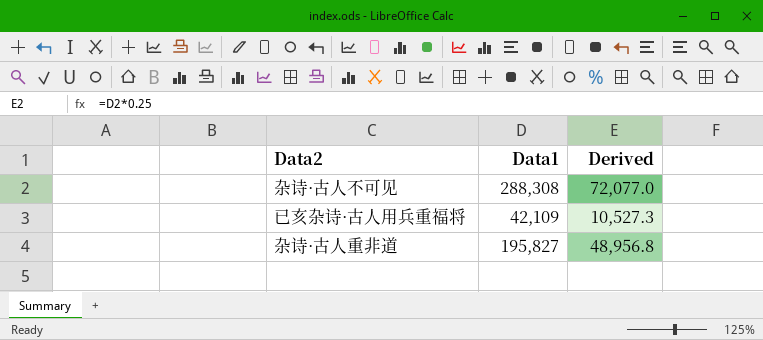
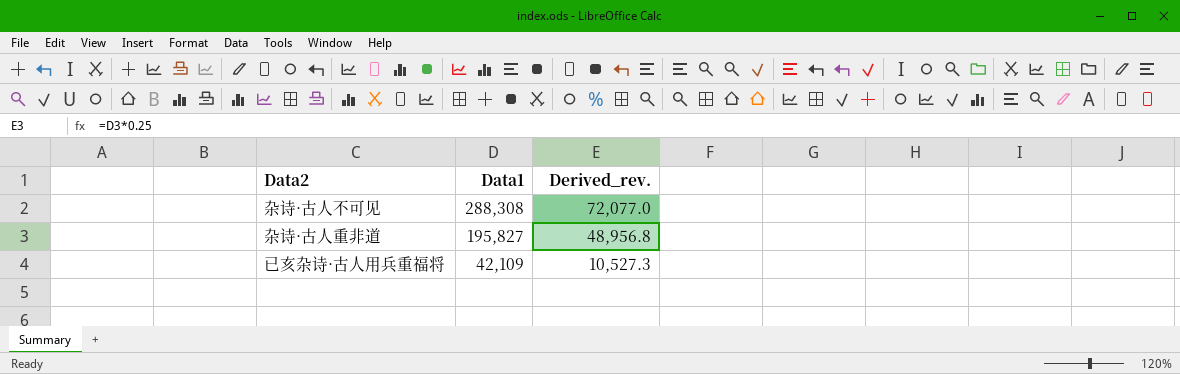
row order: none -> Data1 descending
column name: Derived -> Derived_rev.

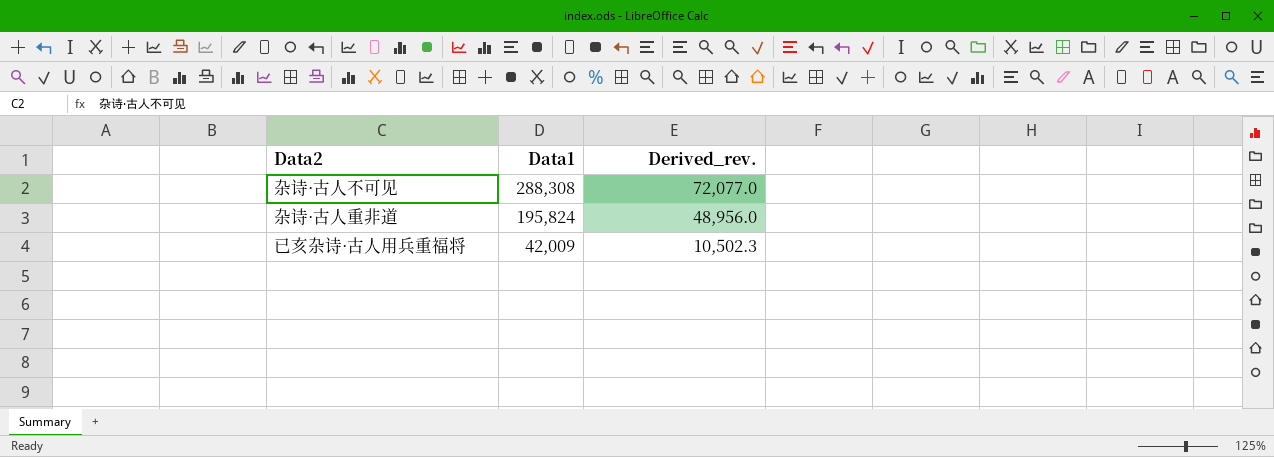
杂诗·古人重非道 | Data1: 195,827 -> 195,824
杂诗·古人重非道 | Derived_rev.: 48,956.8 -> 48,956.0
已亥杂诗·古人用兵重福将 | Data1: 42,109 -> 42,009
已亥杂诗·古人用兵重福将 | Derived_rev.: 10,527.3 -> 10,502.3

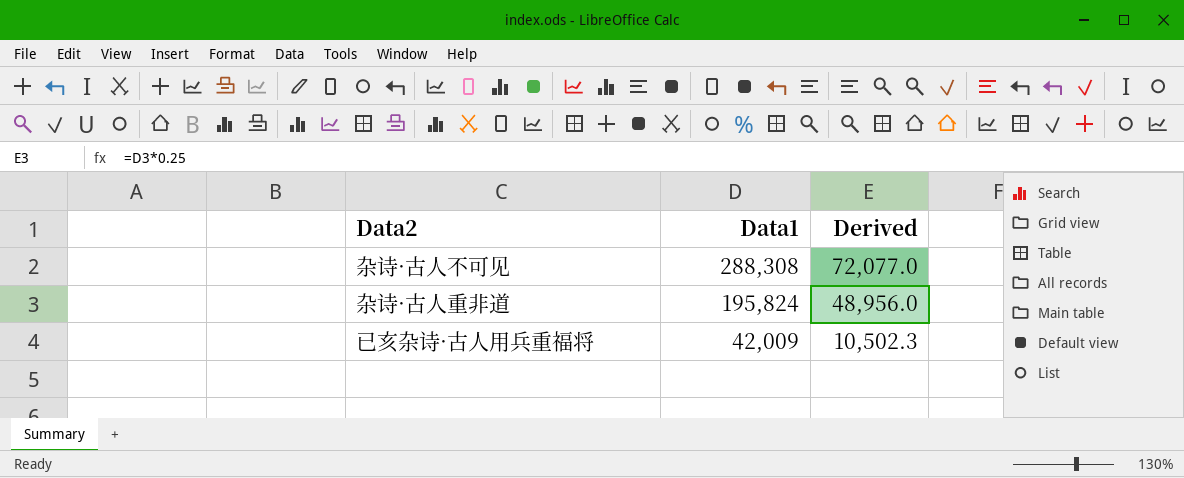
column name: Derived_rev. -> Derived

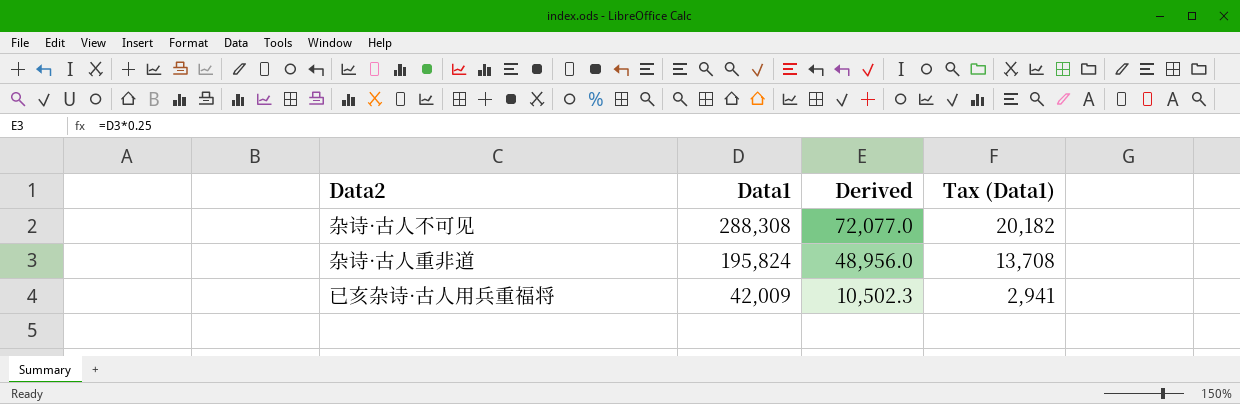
column Tax (Data1) | formula: none -> [Data1] * 0.07

